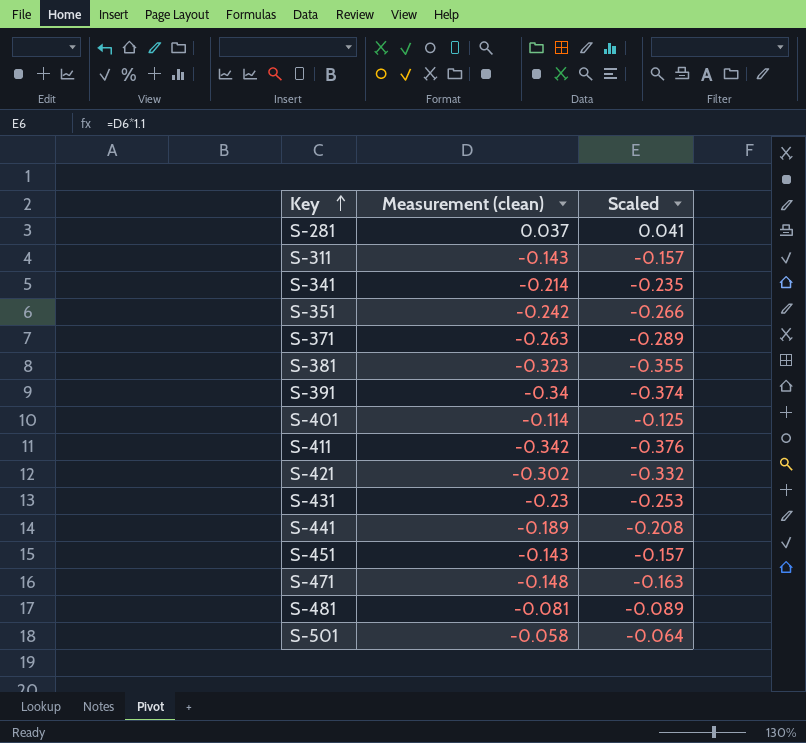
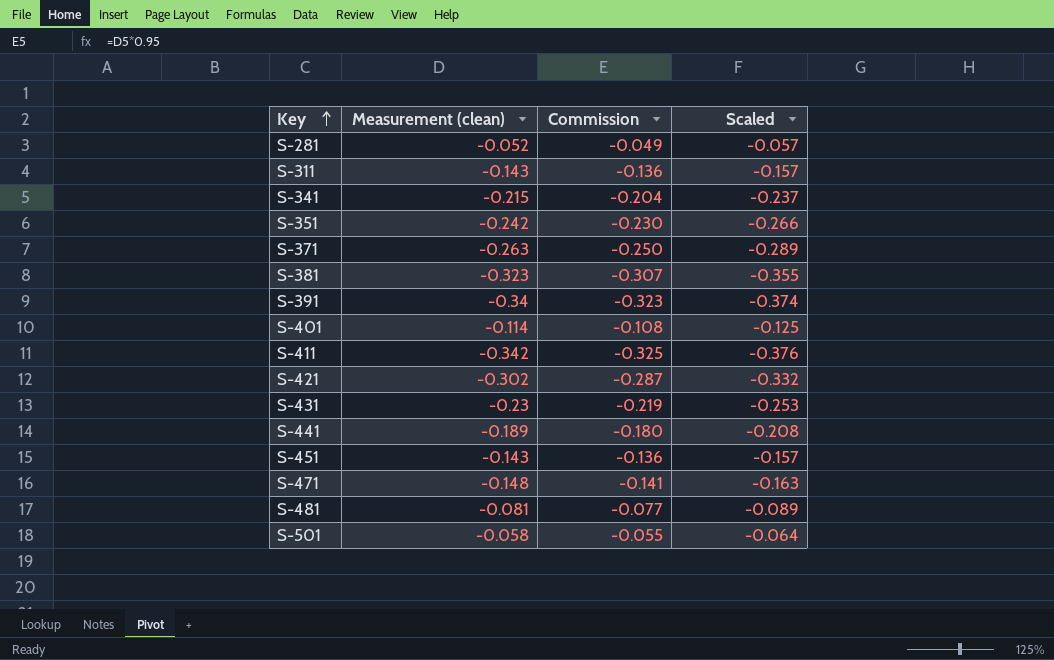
column Commission | formula: none -> [Measurement (clean)] * 0.95
S-281 | Measurement (clean): 0.037 -> -0.052
S-281 | Scaled: 0.041 -> -0.057
S-341 | Measurement (clean): -0.214 -> -0.215
S-341 | Scaled: -0.235 -> -0.237

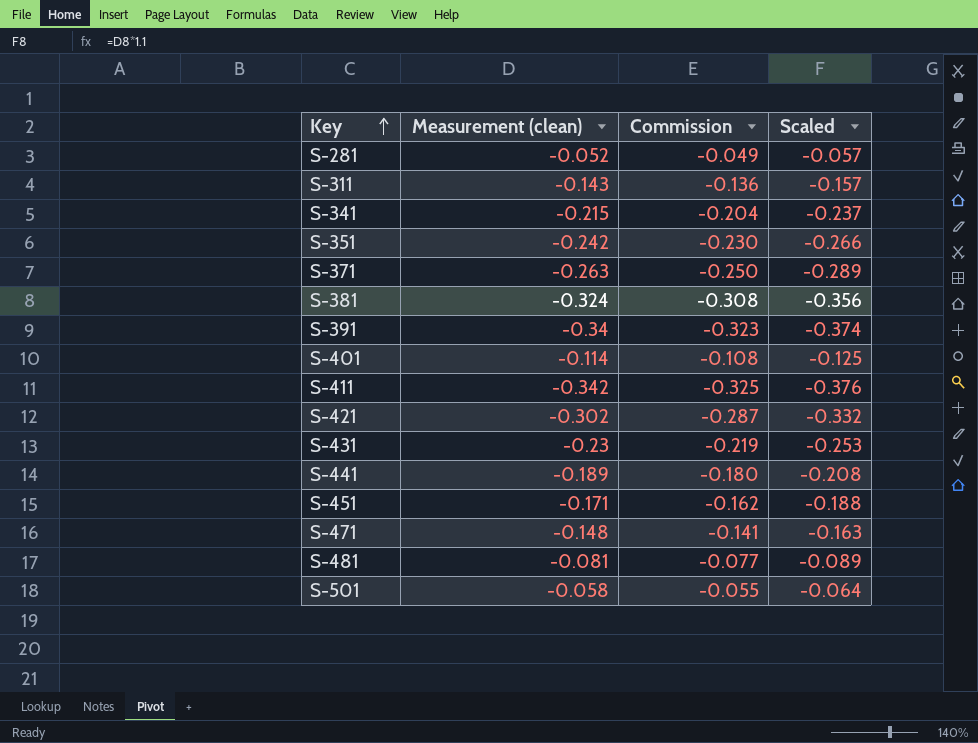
S-381 | Measurement (clean): -0.323 -> -0.324
S-381 | Commission: -0.307 -> -0.308
S-381 | Scaled: -0.355 -> -0.356
S-451 | Measurement (clean): -0.143 -> -0.171
S-451 | Commission: -0.136 -> -0.162
S-451 | Scaled: -0.157 -> -0.188

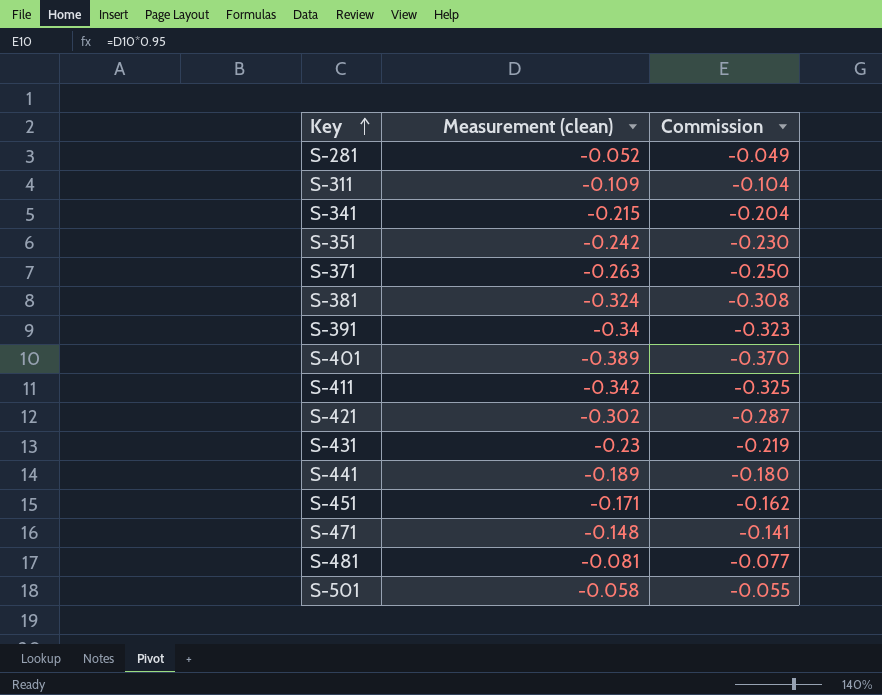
column Scaled | formula: [Measurement (clean)] * 1.1 -> none
S-311 | Measurement (clean): -0.143 -> -0.109
S-311 | Commission: -0.136 -> -0.104
S-401 | Measurement (clean): -0.114 -> -0.389
S-401 | Commission: -0.108 -> -0.370

